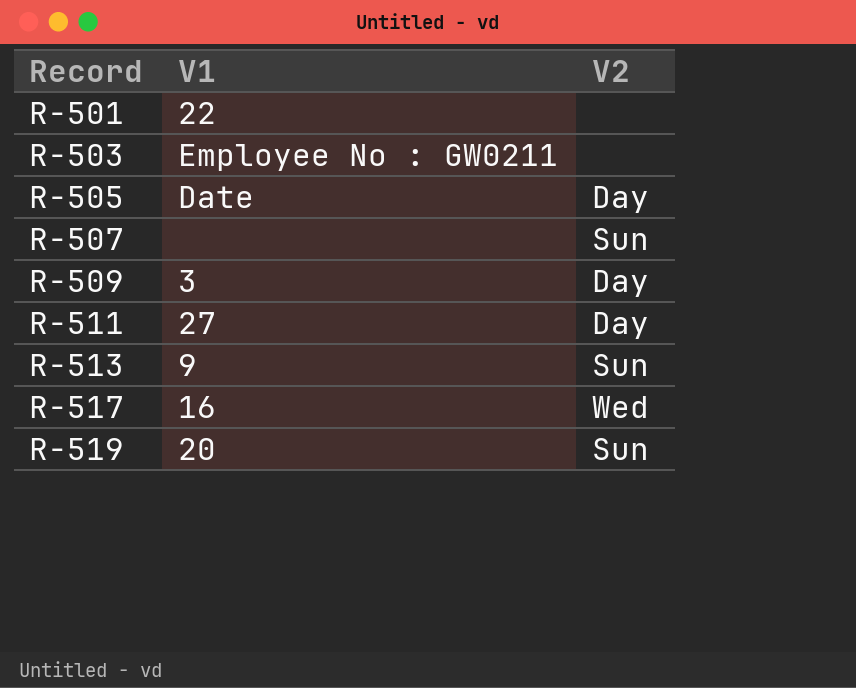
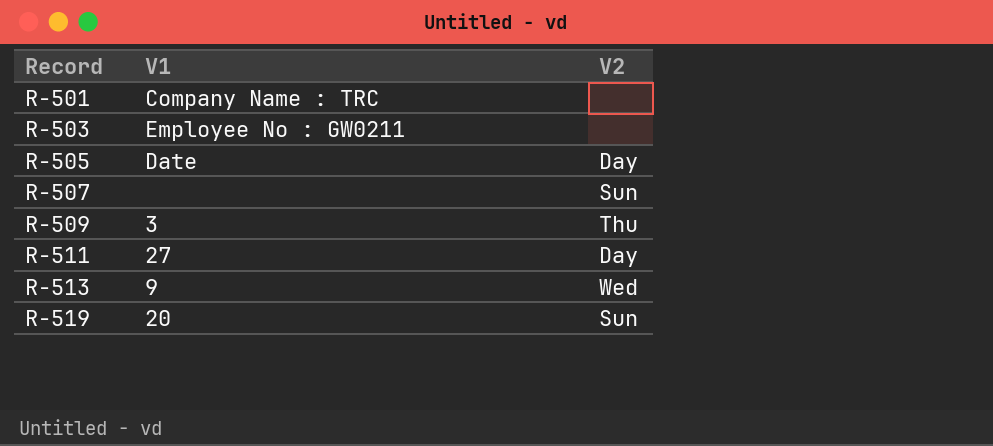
row R-517: 16 | Wed -> none
R-501 | V1: 22 -> Company Name : TRC
R-509 | V2: Day -> Thu
R-513 | V2: Sun -> Wed

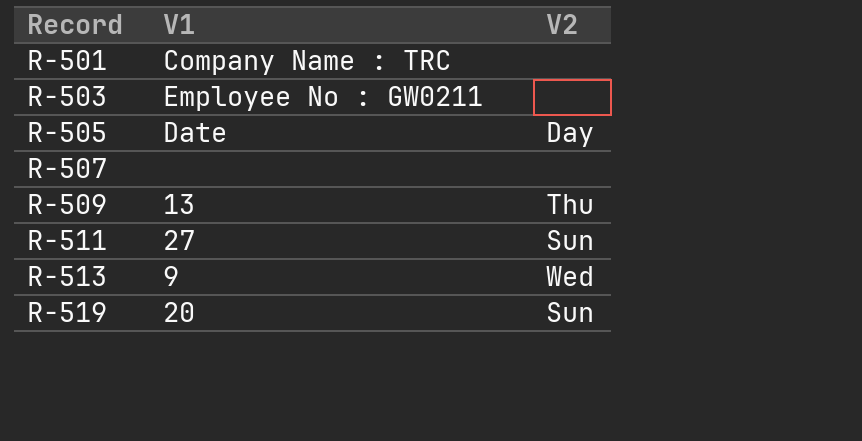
R-507 | V2: Sun -> none
R-509 | V1: 3 -> 13
R-511 | V2: Day -> Sun

